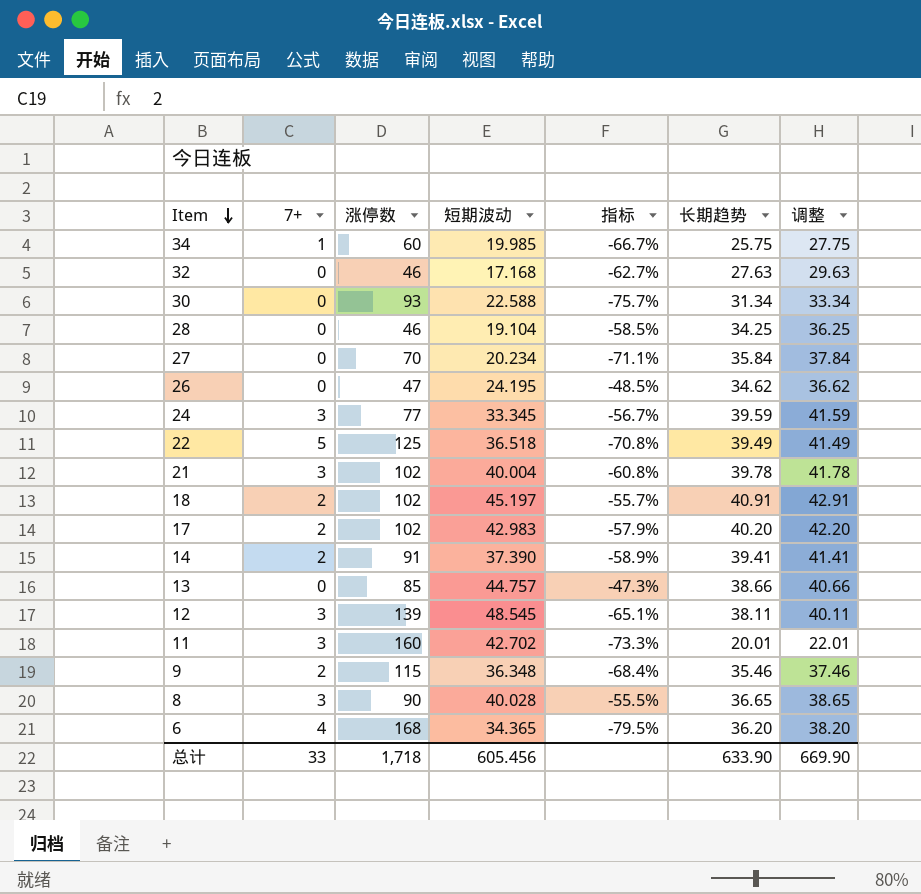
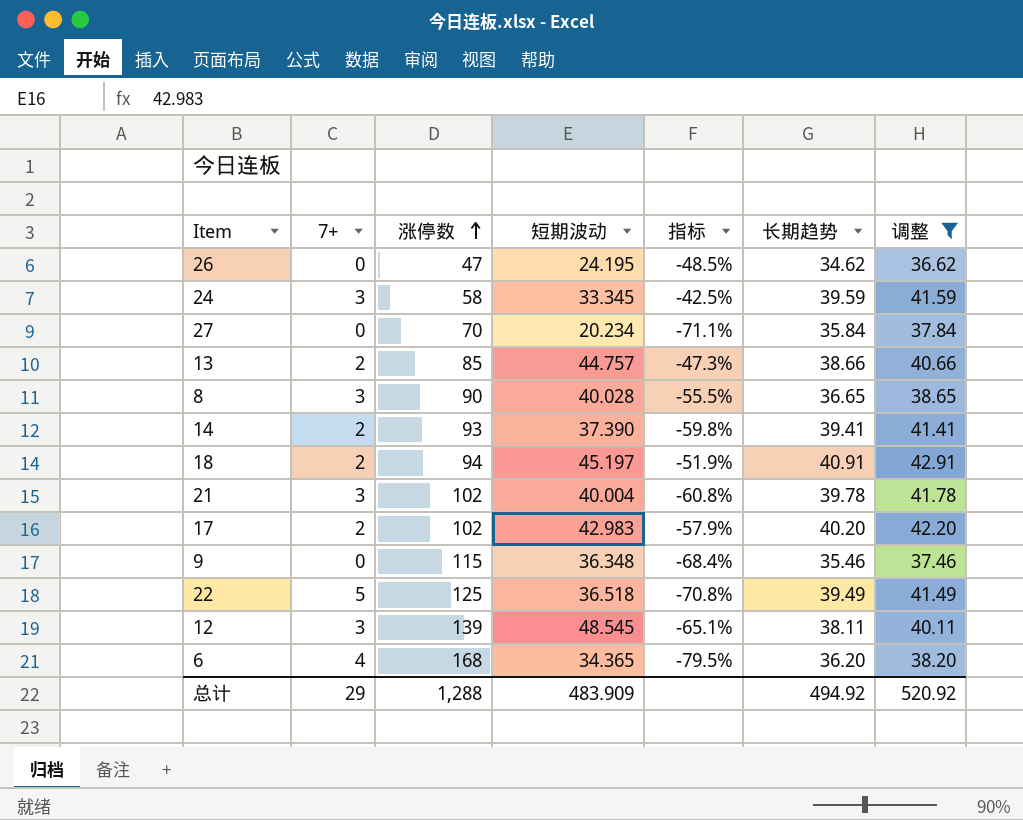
filter: none -> 调整 >= 36.62
row order: Item descending -> 涨停数 ascending
24 | 涨停数: 77 -> 58
24 | 指标: -56.7% -> -42.5%
13 | 7+: 0 -> 2
14 | 涨停数: 91 -> 93
14 | 指标: -58.9% -> -59.8%
18 | 涨停数: 102 -> 94
18 | 指标: -55.7% -> -51.9%
9 | 7+: 2 -> 0
总计 | 7+: 33 -> 29
总计 | 涨停数: 1,718 -> 1,288
总计 | 短期波动: 605.456 -> 483.909
总计 | 长期趋势: 633.90 -> 494.92
总计 | 调整: 669.90 -> 520.92

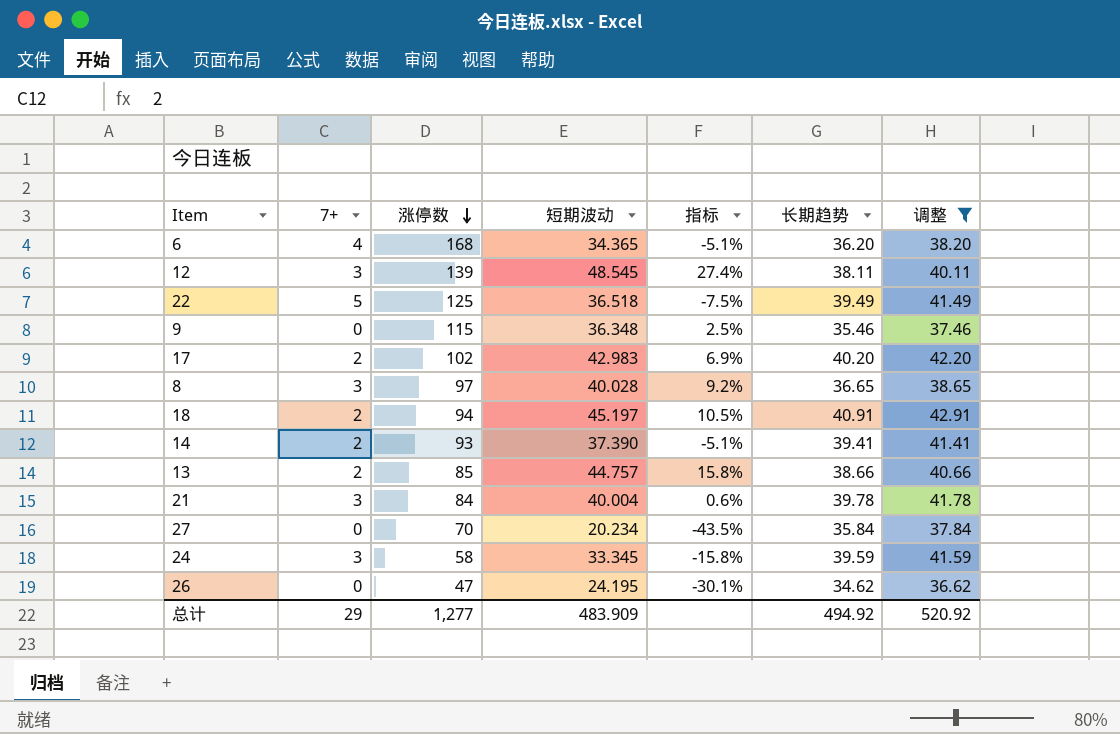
row order: 涨停数 ascending -> 涨停数 descending
column 指标 | formula: ([短期波动] - [涨停数]) / [涨停数] -> ([短期波动] - [长期趋势]) / [长期趋势]
8 | 涨停数: 90 -> 97
21 | 涨停数: 102 -> 84
总计 | 涨停数: 1,288 -> 1,277

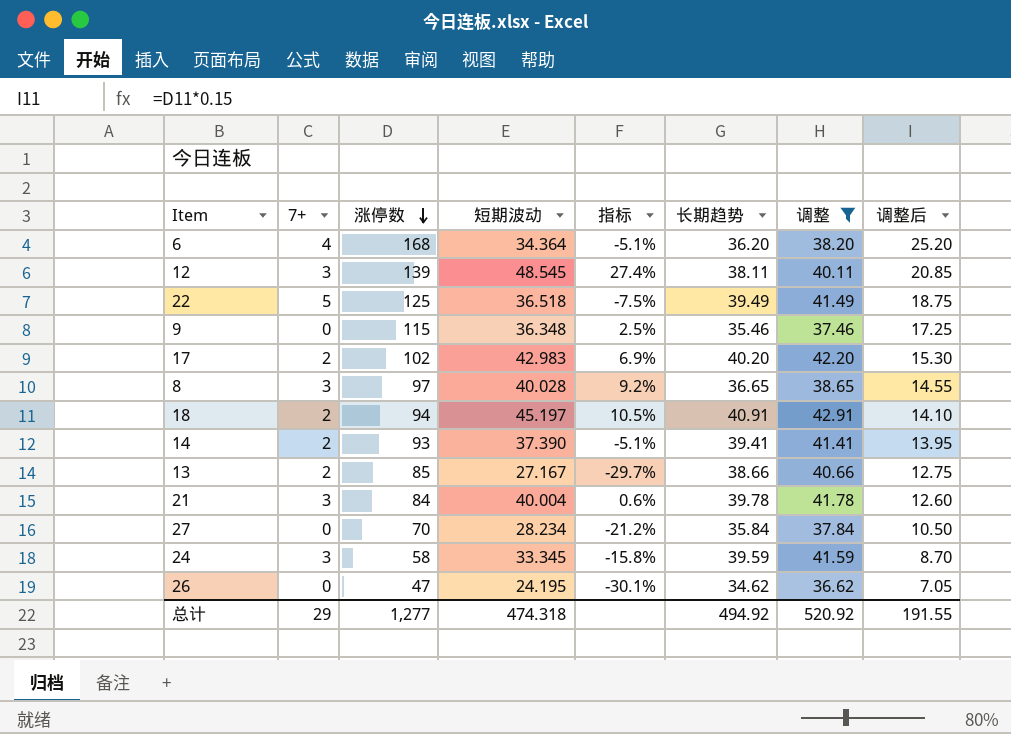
column 调整后 | formula: none -> [涨停数] * 0.15
6 | 短期波动: 34.365 -> 34.364
13 | 短期波动: 44.757 -> 27.167
13 | 指标: 15.8% -> -29.7%
27 | 短期波动: 20.234 -> 28.234
27 | 指标: -43.5% -> -21.2%
总计 | 短期波动: 483.909 -> 474.318

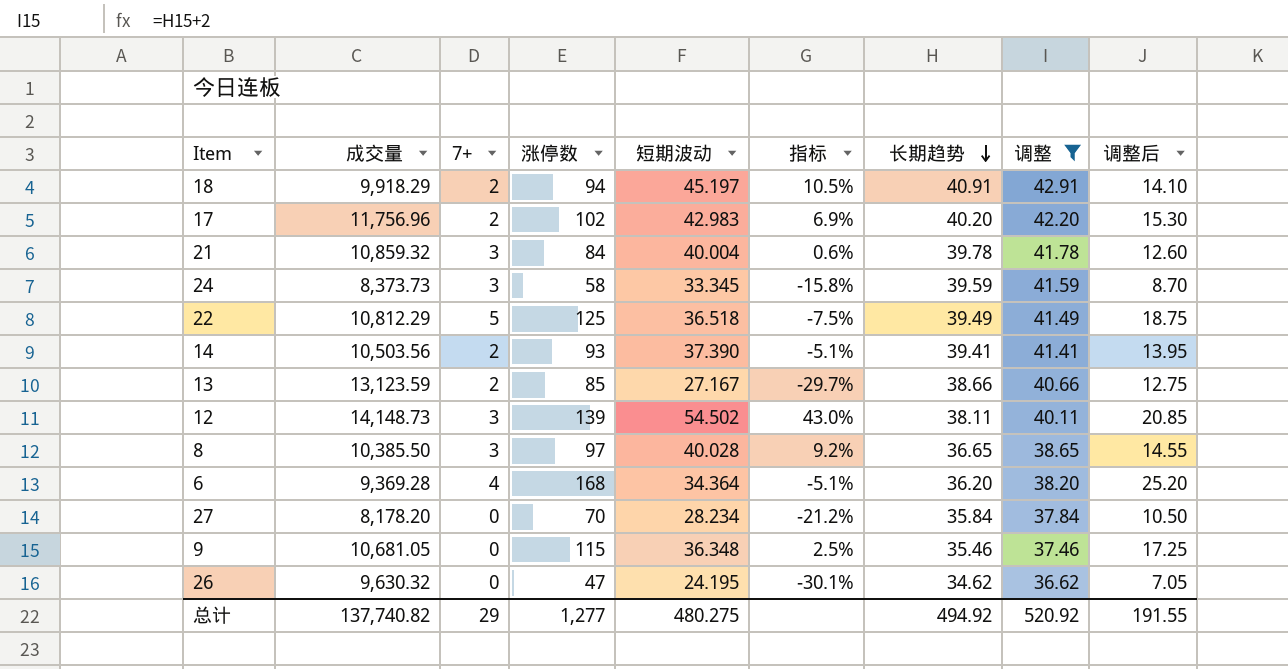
row order: 涨停数 descending -> 长期趋势 descending
column 成交量 | position: none -> 2
12 | 短期波动: 48.545 -> 54.502
12 | 指标: 27.4% -> 43.0%
总计 | 短期波动: 474.318 -> 480.275

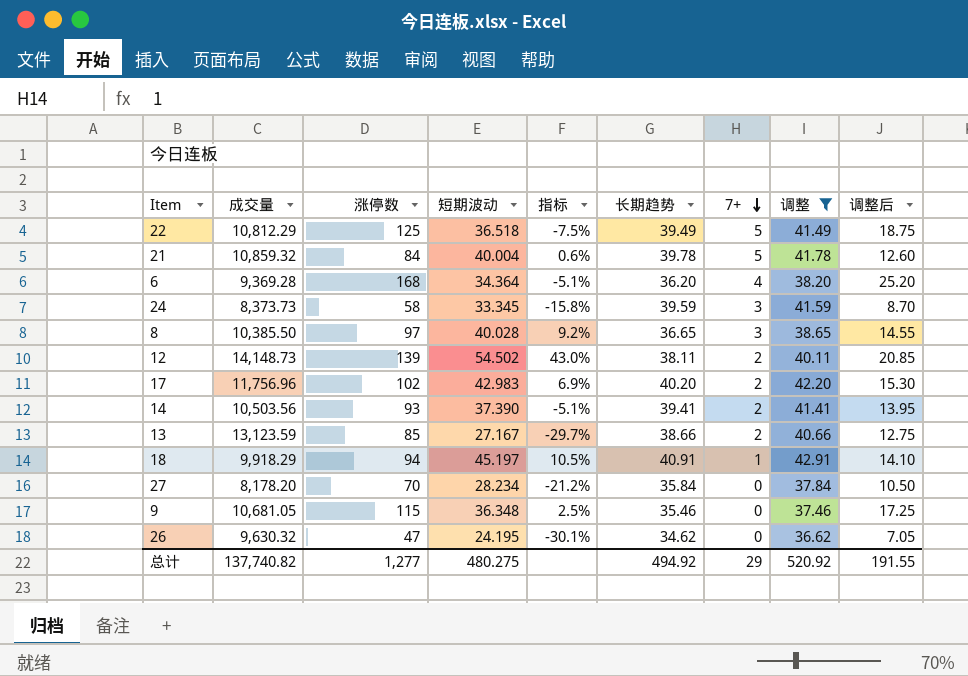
row order: 长期趋势 descending -> 7+ descending
column 7+ | position: 3 -> 7
21 | 7+: 3 -> 5
12 | 7+: 3 -> 2
18 | 7+: 2 -> 1

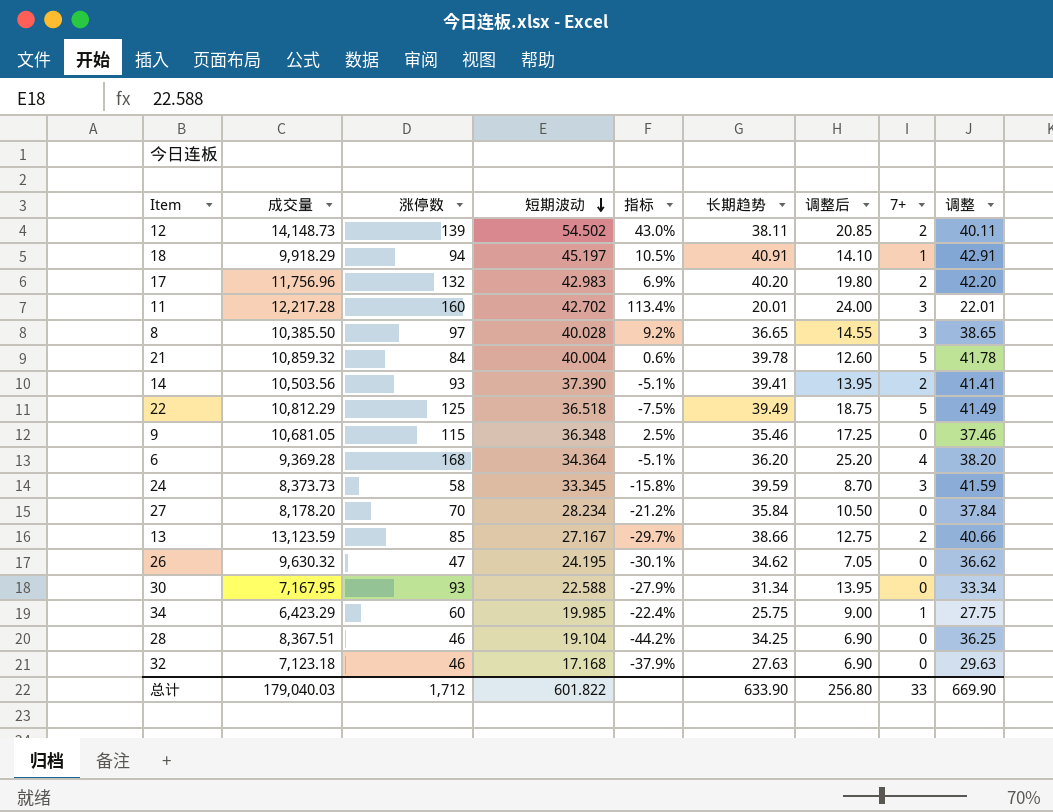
filter: 调整 >= 36.62 -> none
row order: 7+ descending -> 短期波动 descending
column 调整后 | position: 9 -> 7
17 | 涨停数: 102 -> 132
17 | 调整后: 15.30 -> 19.80
总计 | 成交量: 137,740.82 -> 179,040.03
总计 | 涨停数: 1,277 -> 1,712
总计 | 短期波动: 480.275 -> 601.822
总计 | 长期趋势: 494.92 -> 633.90
总计 | 调整后: 191.55 -> 256.80
总计 | 7+: 29 -> 33
总计 | 调整: 520.92 -> 669.90

